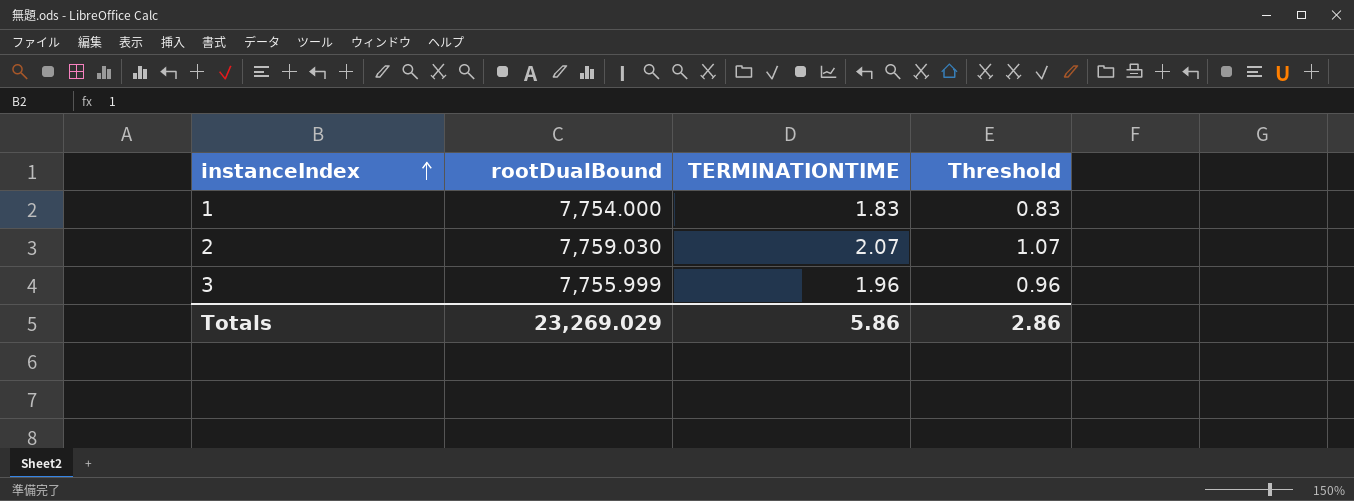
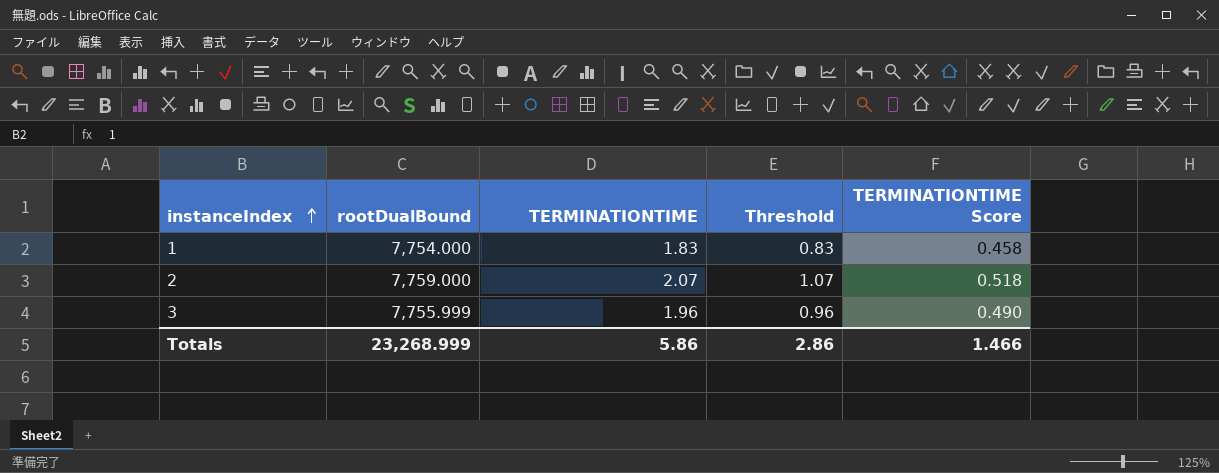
column TERMINATIONTIME Score | formula: none -> [TERMINATIONTIME] * 0.25
2 | rootDualBound: 7,759.030 -> 7,759.000
Totals | rootDualBound: 23,269.029 -> 23,268.999

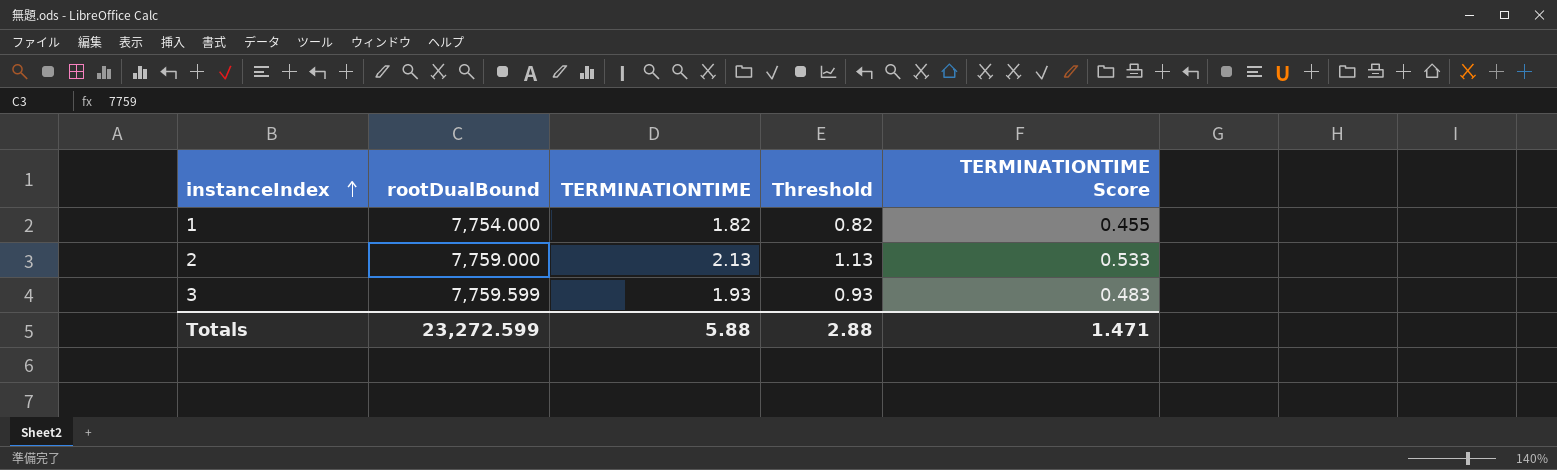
1 | TERMINATIONTIME: 1.83 -> 1.82
1 | Threshold: 0.83 -> 0.82
1 | TERMINATIONTIME Score: 0.458 -> 0.455
2 | TERMINATIONTIME: 2.07 -> 2.13
2 | Threshold: 1.07 -> 1.13
2 | TERMINATIONTIME Score: 0.518 -> 0.533
3 | rootDualBound: 7,755.999 -> 7,759.599
3 | TERMINATIONTIME: 1.96 -> 1.93
3 | Threshold: 0.96 -> 0.93
3 | TERMINATIONTIME Score: 0.490 -> 0.483
Totals | rootDualBound: 23,268.999 -> 23,272.599
Totals | TERMINATIONTIME: 5.86 -> 5.88
Totals | Threshold: 2.86 -> 2.88
Totals | TERMINATIONTIME Score: 1.466 -> 1.471

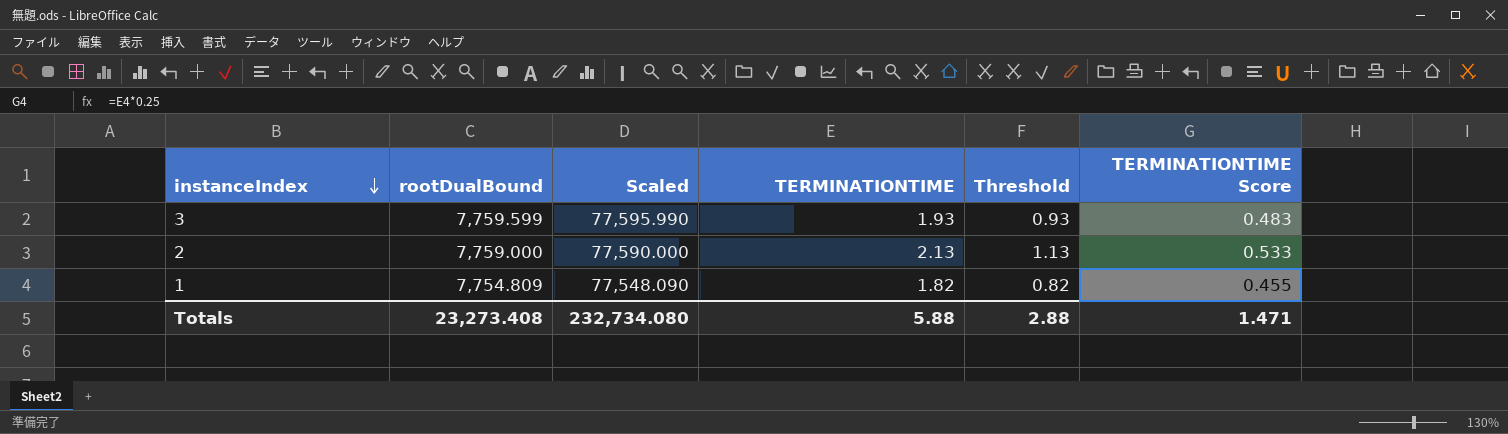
row order: instanceIndex ascending -> instanceIndex descending
column Scaled | formula: none -> [rootDualBound] * 10
1 | rootDualBound: 7,754.000 -> 7,754.809
Totals | rootDualBound: 23,272.599 -> 23,273.408

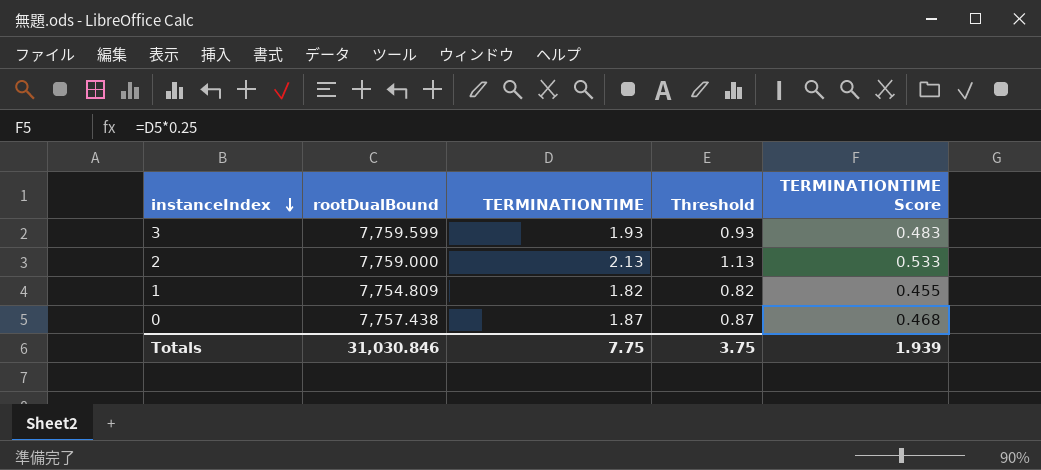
column Scaled | formula: [rootDualBound] * 10 -> none
row 0: none -> 7,757.438 | 1.87 | 0.87 | 0.468
Totals | rootDualBound: 23,273.408 -> 31,030.846
Totals | TERMINATIONTIME: 5.88 -> 7.75
Totals | Threshold: 2.88 -> 3.75
Totals | TERMINATIONTIME Score: 1.471 -> 1.939

